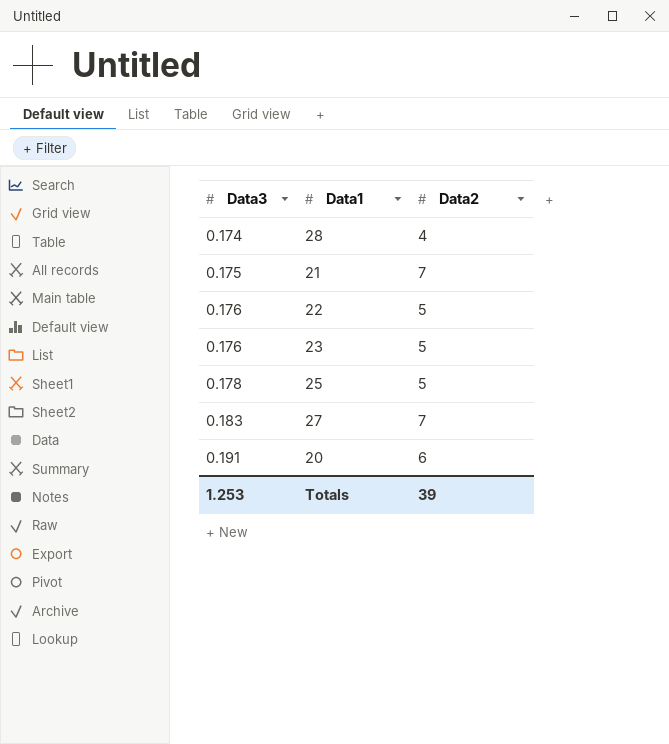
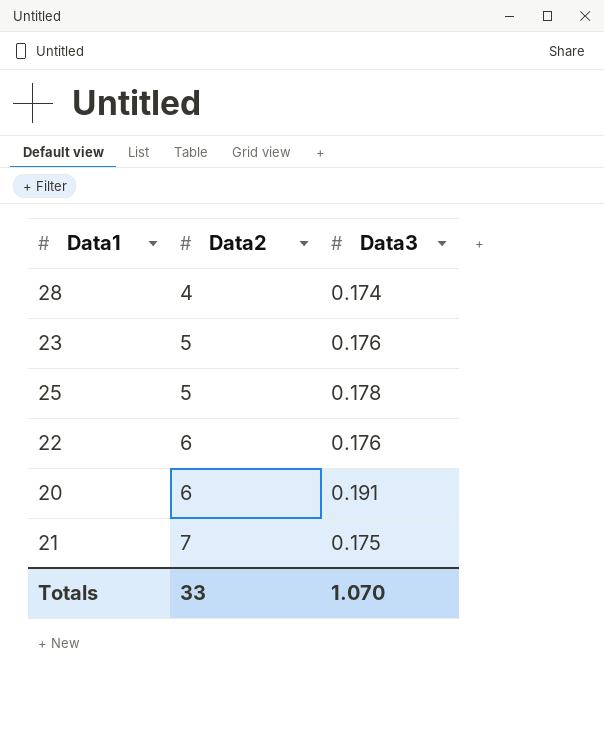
row order: Data3 ascending -> Data2 ascending
column Data3 | position: 1 -> 3
row 27: 0.183 | 7 -> none
22 | Data2: 5 -> 6
Totals | Data2: 39 -> 33
Totals | Data3: 1.253 -> 1.070

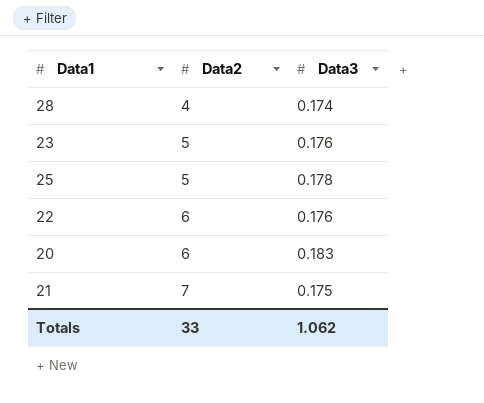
20 | Data3: 0.191 -> 0.183
Totals | Data3: 1.070 -> 1.062

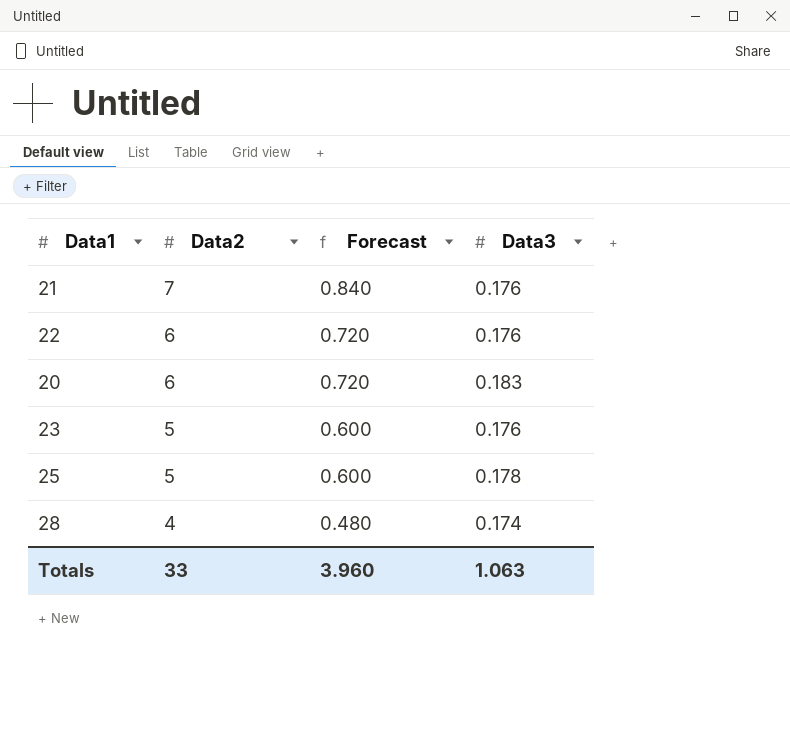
row order: Data2 ascending -> Data2 descending
column Forecast | formula: none -> [Data2] * 0.12
21 | Data3: 0.175 -> 0.176
Totals | Data3: 1.062 -> 1.063

